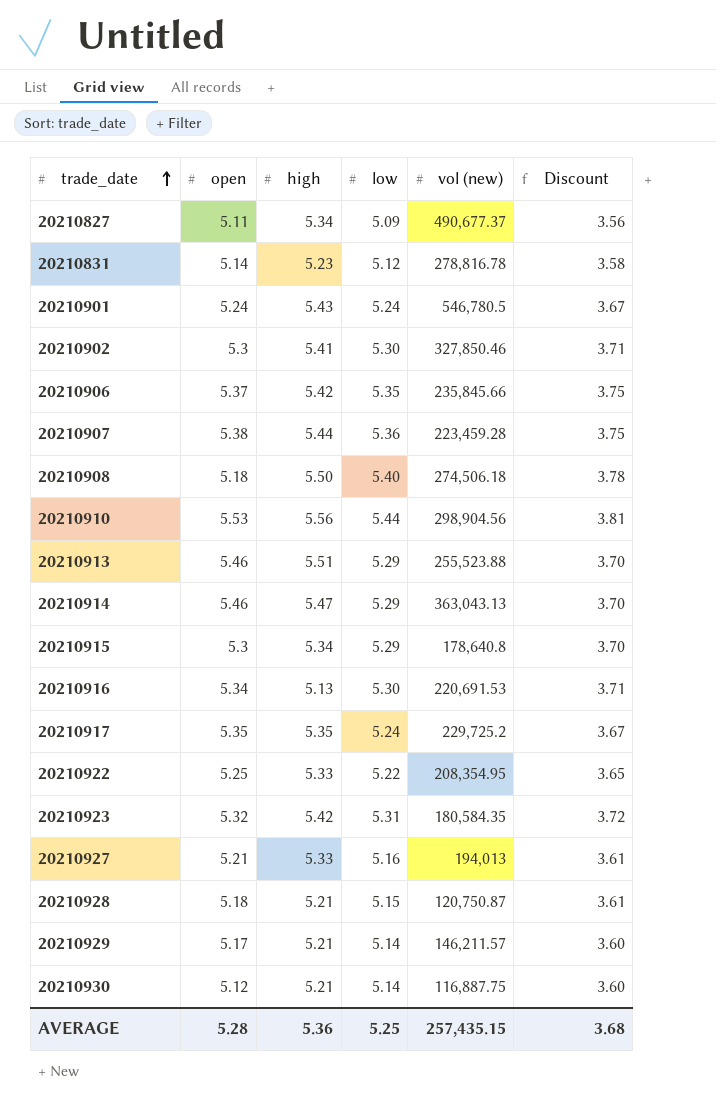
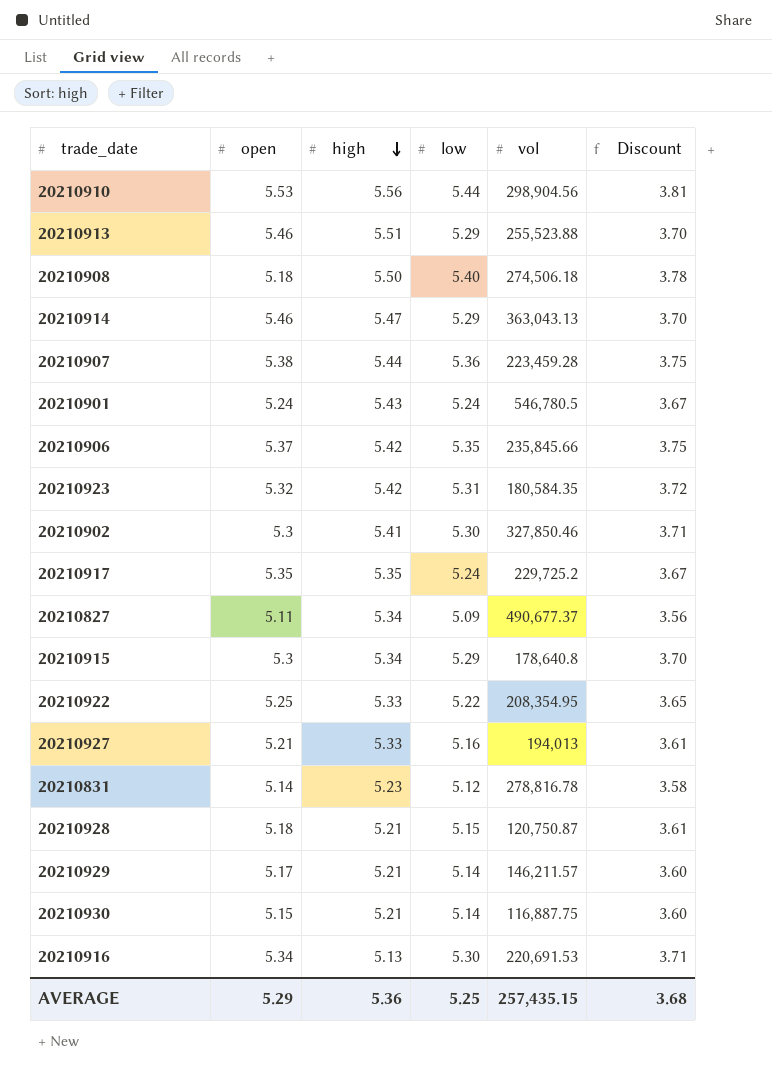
row order: trade_date ascending -> high descending
column name: vol (new) -> vol
20210930 | open: 5.12 -> 5.15
AVERAGE | open: 5.28 -> 5.29

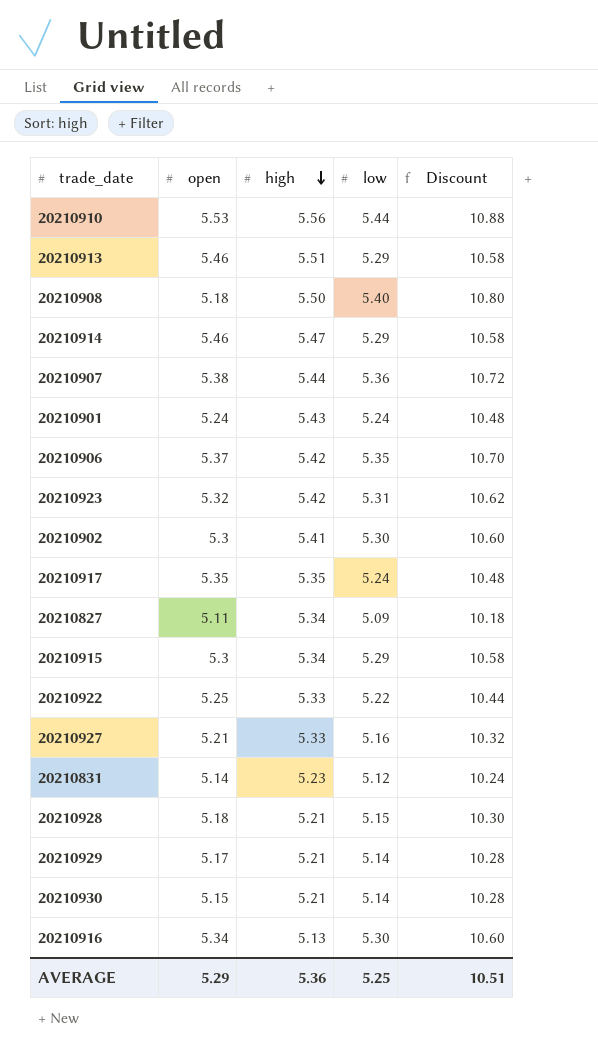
column vol | position: 5 -> none
column Discount | formula: [low] * 0.7 -> [low] * 2
AVERAGE | Discount: 3.68 -> 10.51

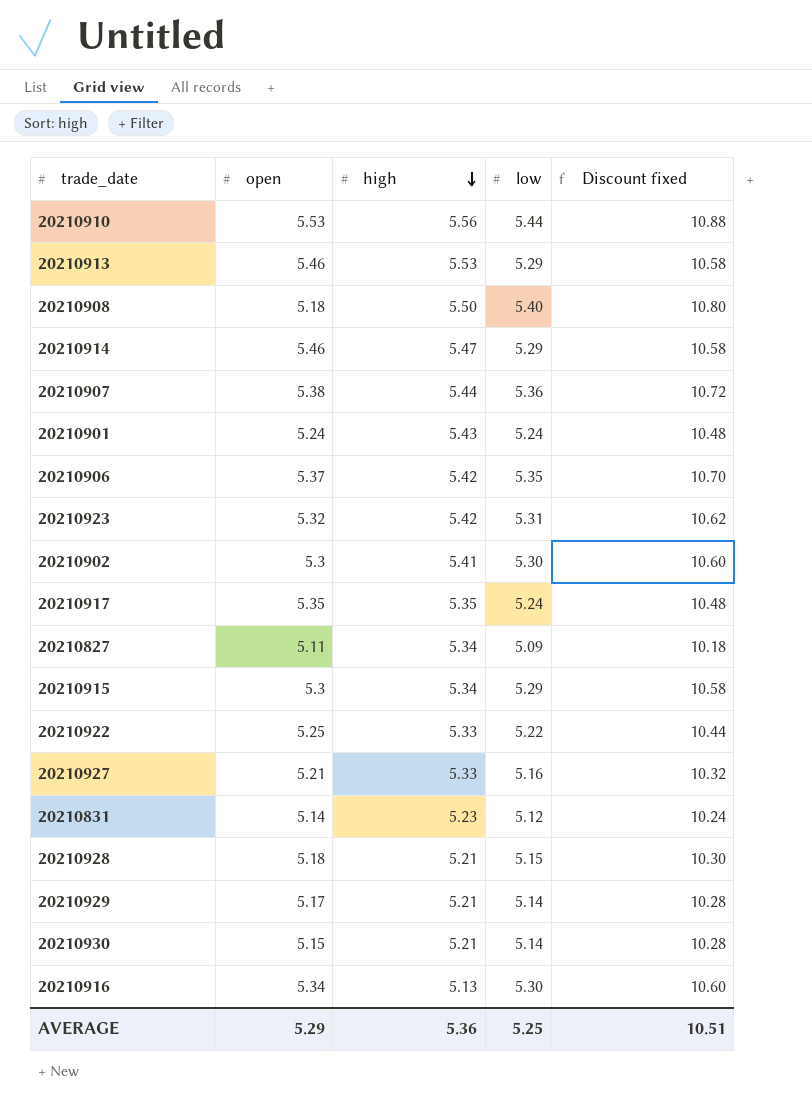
column name: Discount -> Discount fixed
20210913 | high: 5.51 -> 5.53

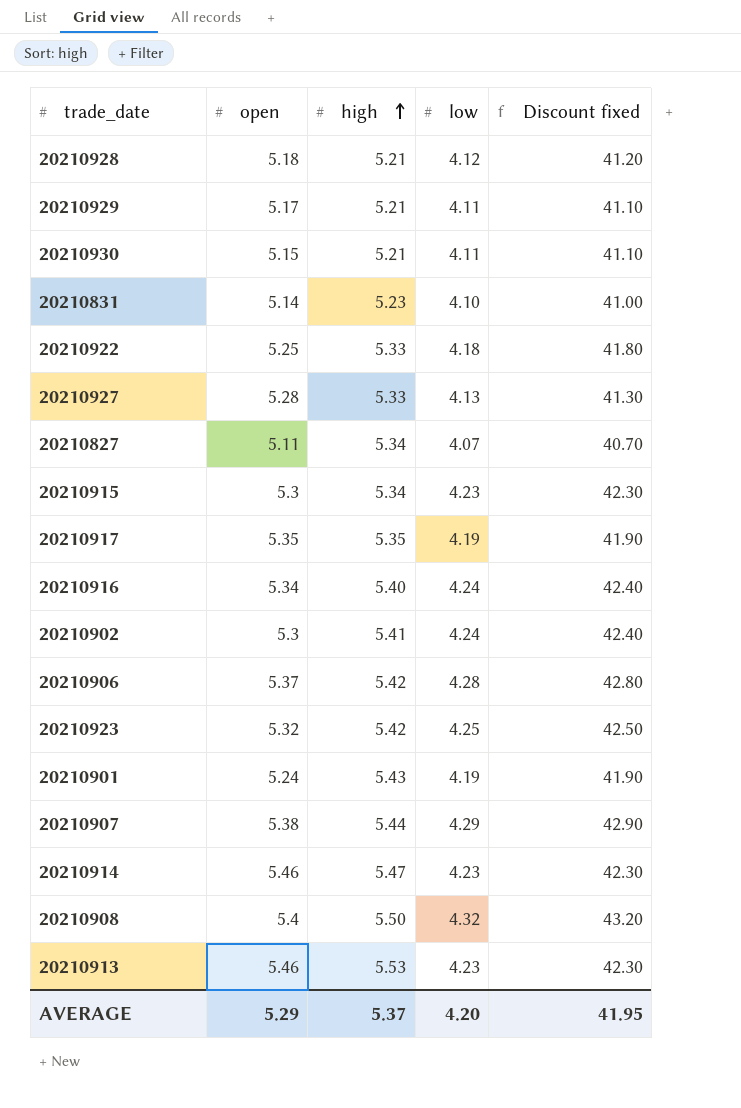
row order: high descending -> high ascending
column Discount fixed | formula: [low] * 2 -> [low] * 10
row 20210910: 5.53 | 5.56 | 5.44 | 10.88 -> none
20210928 | low: 5.15 -> 4.12
20210929 | low: 5.14 -> 4.11
20210930 | low: 5.14 -> 4.11
20210831 | low: 5.12 -> 4.10
20210922 | low: 5.22 -> 4.18
20210927 | open: 5.21 -> 5.28
20210927 | low: 5.16 -> 4.13
20210827 | low: 5.09 -> 4.07
20210915 | low: 5.29 -> 4.23
20210917 | low: 5.24 -> 4.19
20210916 | high: 5.13 -> 5.40
20210916 | low: 5.30 -> 4.24
20210902 | low: 5.30 -> 4.24
20210906 | low: 5.35 -> 4.28
20210923 | low: 5.31 -> 4.25
20210901 | low: 5.24 -> 4.19
20210907 | low: 5.36 -> 4.29
20210914 | low: 5.29 -> 4.23
20210908 | open: 5.18 -> 5.4
20210908 | low: 5.40 -> 4.32
20210913 | low: 5.29 -> 4.23
AVERAGE | high: 5.36 -> 5.37
AVERAGE | low: 5.25 -> 4.20
AVERAGE | Discount fixed: 10.51 -> 41.95

